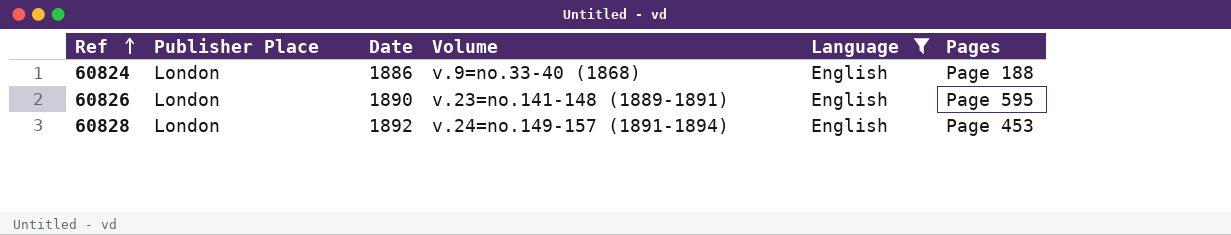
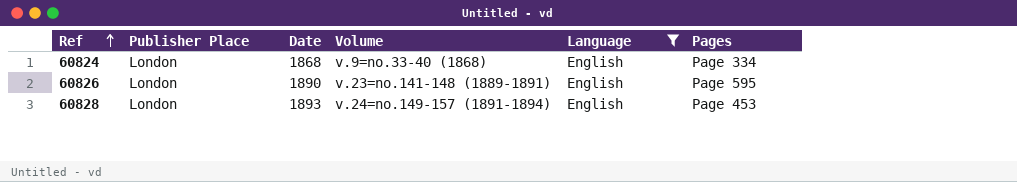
60824 | Date: 1886 -> 1868
60824 | Pages: Page 188 -> Page 334
60828 | Date: 1892 -> 1893

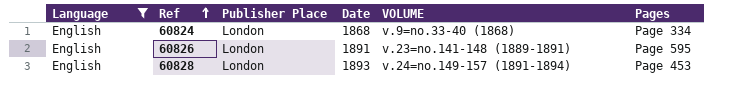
column Language | position: 5 -> 1
column name: Volume -> VOLUME
60826 | Date: 1890 -> 1891

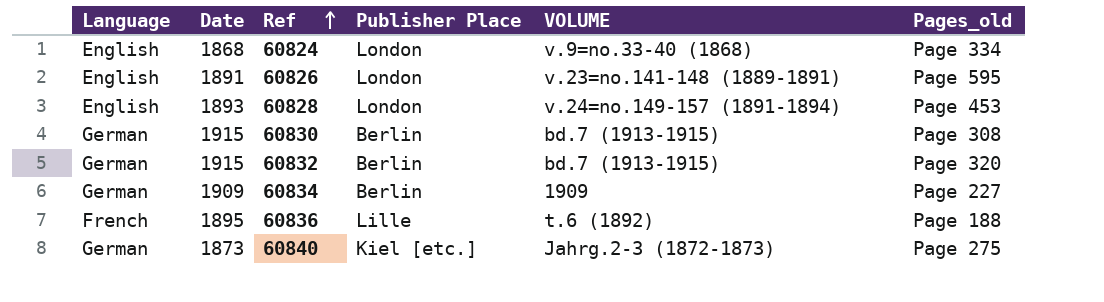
filter: Language = English -> none
column Date | position: 4 -> 2
column name: Pages -> Pages_old

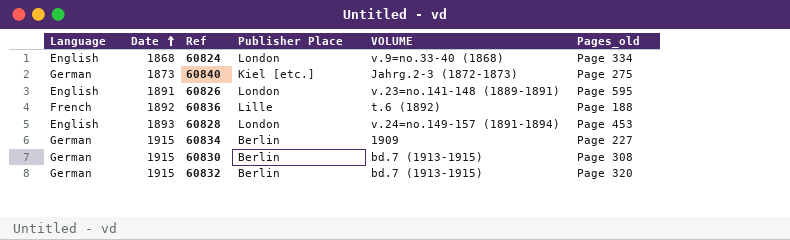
row order: Ref ascending -> Date ascending
60836 | Date: 1895 -> 1892
60834 | Date: 1909 -> 1915

